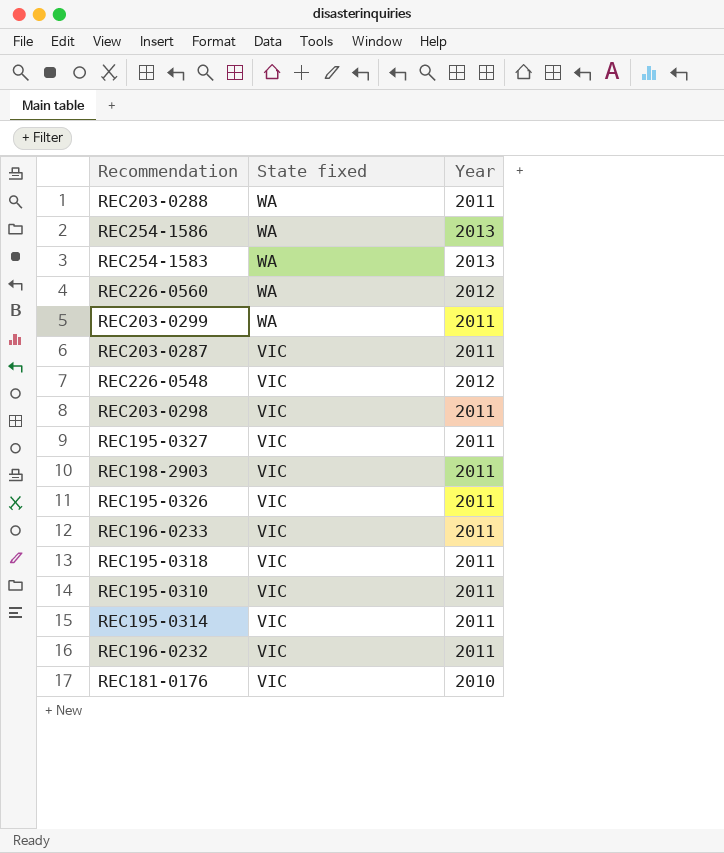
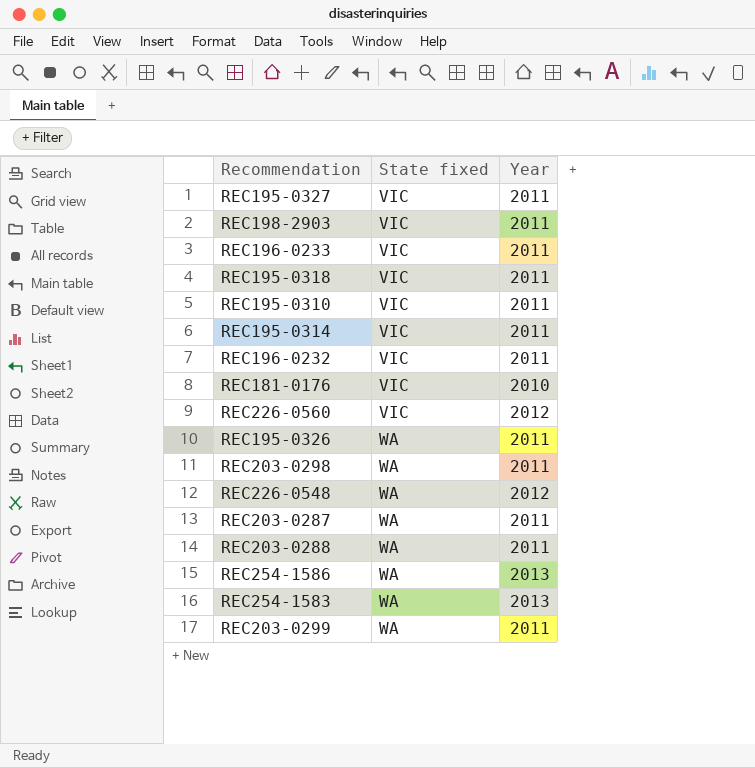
row order: State fixed descending -> State fixed ascending
REC226-0560 | State fixed: WA -> VIC
REC195-0326 | State fixed: VIC -> WA
REC203-0298 | State fixed: VIC -> WA
REC226-0548 | State fixed: VIC -> WA
REC203-0287 | State fixed: VIC -> WA

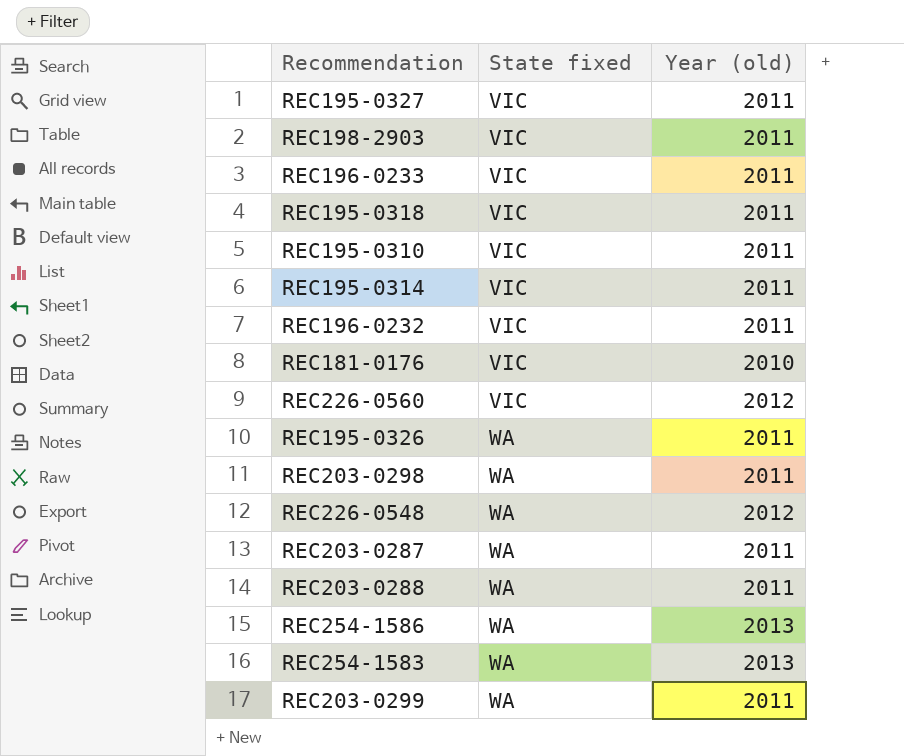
column name: Year -> Year (old)

